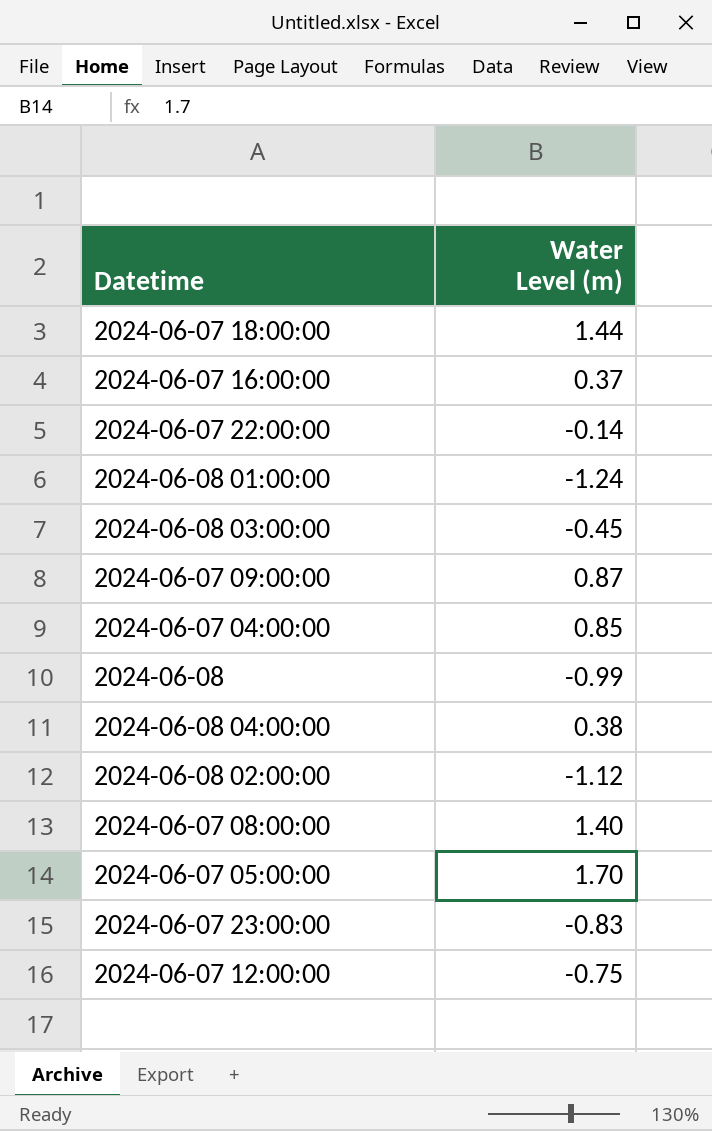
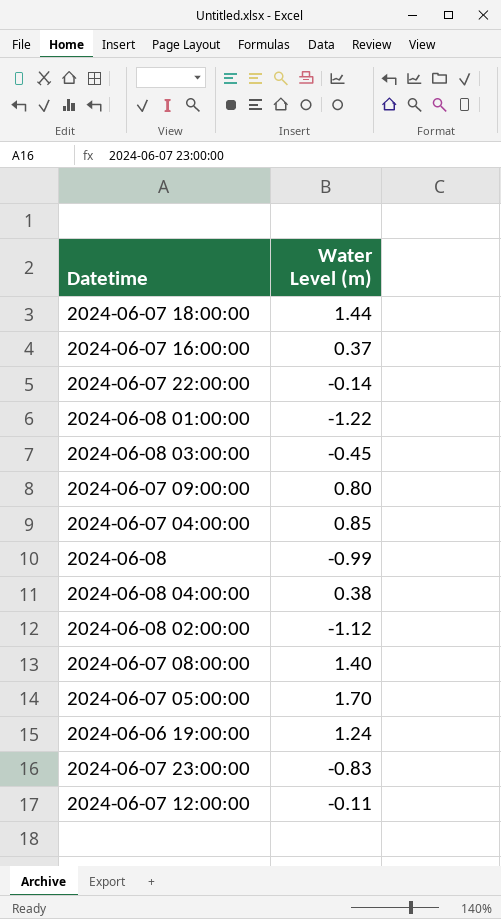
2024-06-08 01:00:00 | Water Level (m): -1.24 -> -1.22
2024-06-07 09:00:00 | Water Level (m): 0.87 -> 0.80
row 2024-06-06 19:00:00: none -> 1.24
2024-06-07 12:00:00 | Water Level (m): -0.75 -> -0.11

